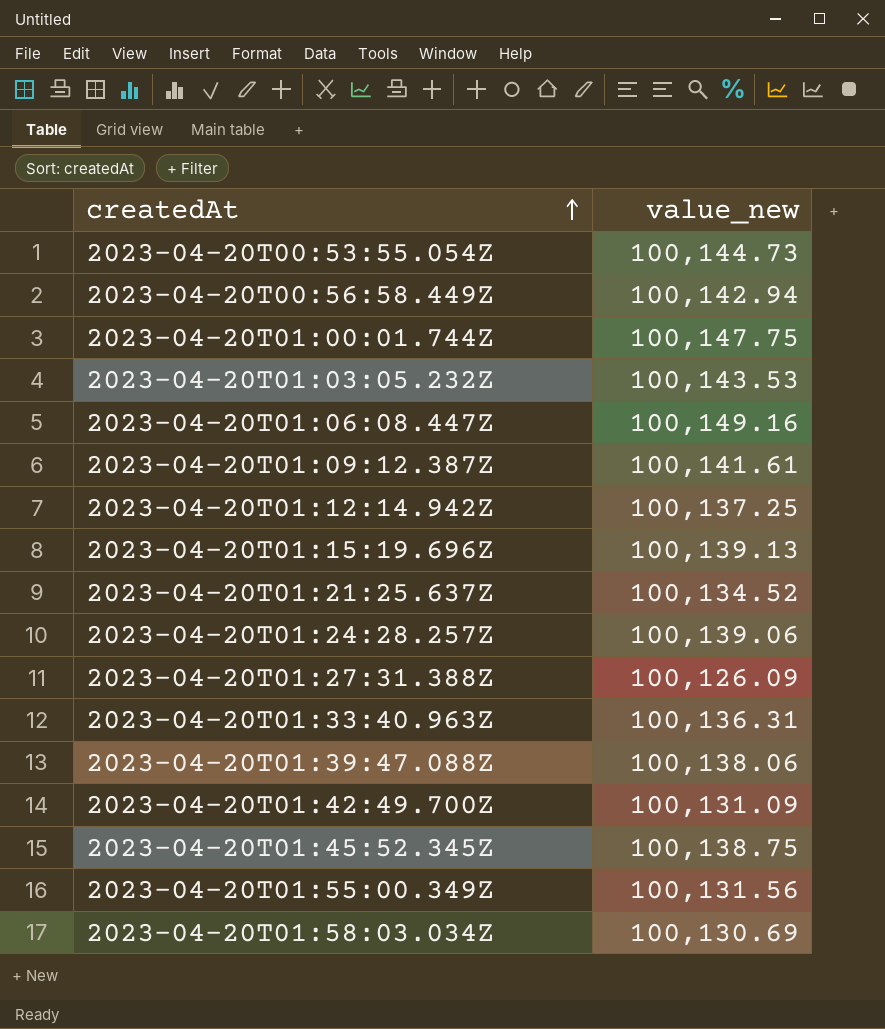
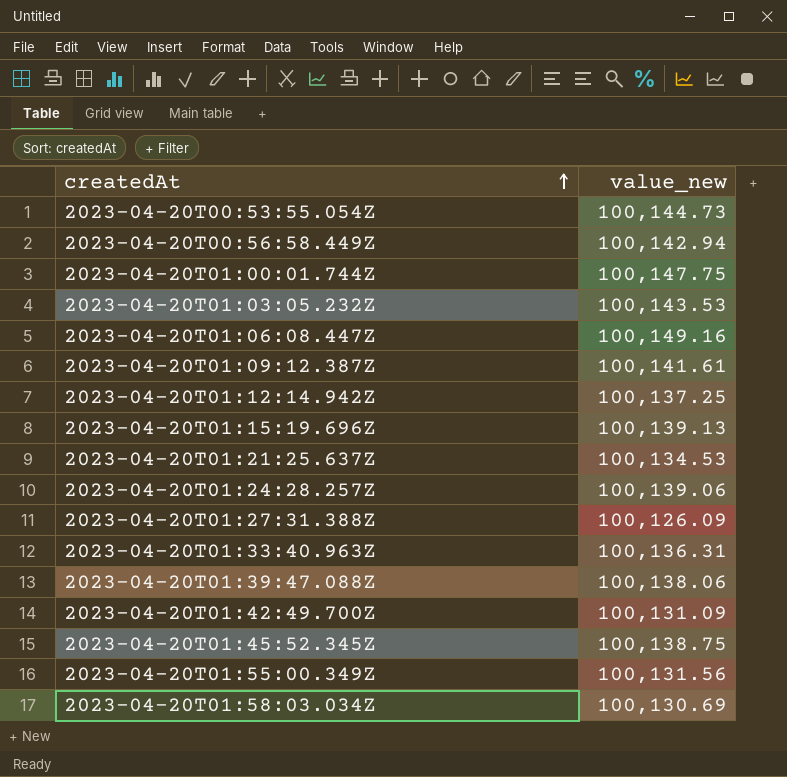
2023-04-20T01:21:25.637Z | value_new: 100,134.52 -> 100,134.53

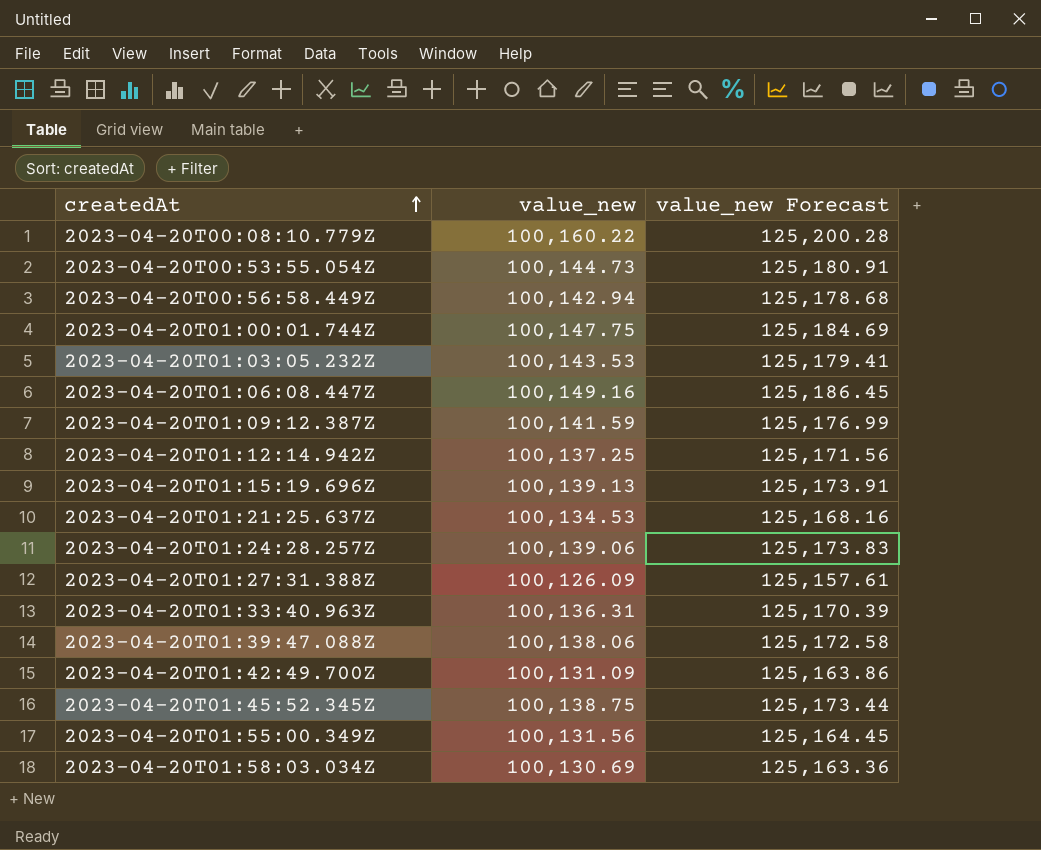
column value_new Forecast | formula: none -> [value_new] * 1.25
row 2023-04-20T00:08:10.779Z: none -> 100,160.22 | 125,200.28
2023-04-20T01:09:12.387Z | value_new: 100,141.61 -> 100,141.59

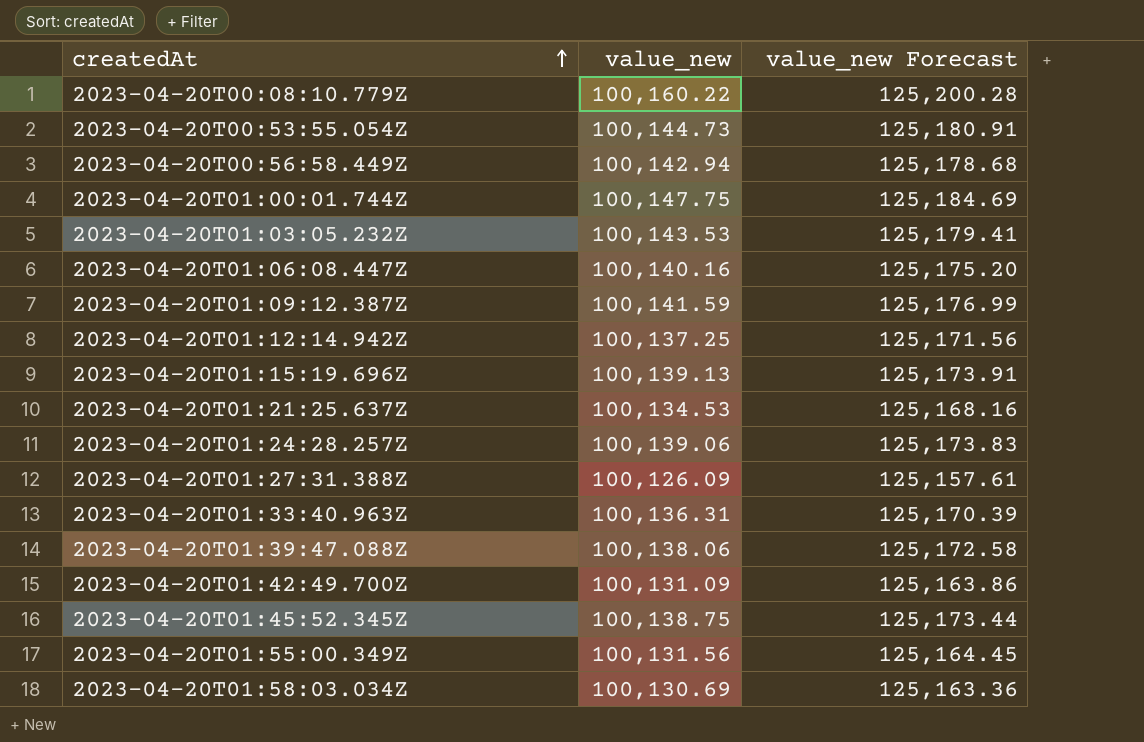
2023-04-20T01:06:08.447Z | value_new: 100,149.16 -> 100,140.16
2023-04-20T01:06:08.447Z | value_new Forecast: 125,186.45 -> 125,175.20

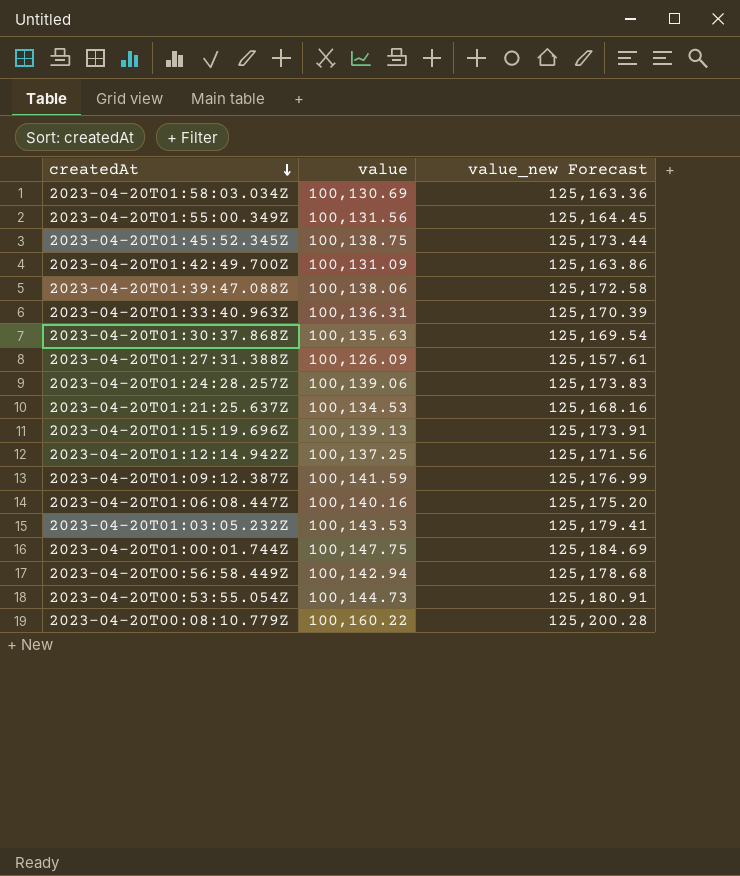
row order: createdAt ascending -> createdAt descending
column name: value_new -> value
row 2023-04-20T01:30:37.868Z: none -> 100,135.63 | 125,169.54

